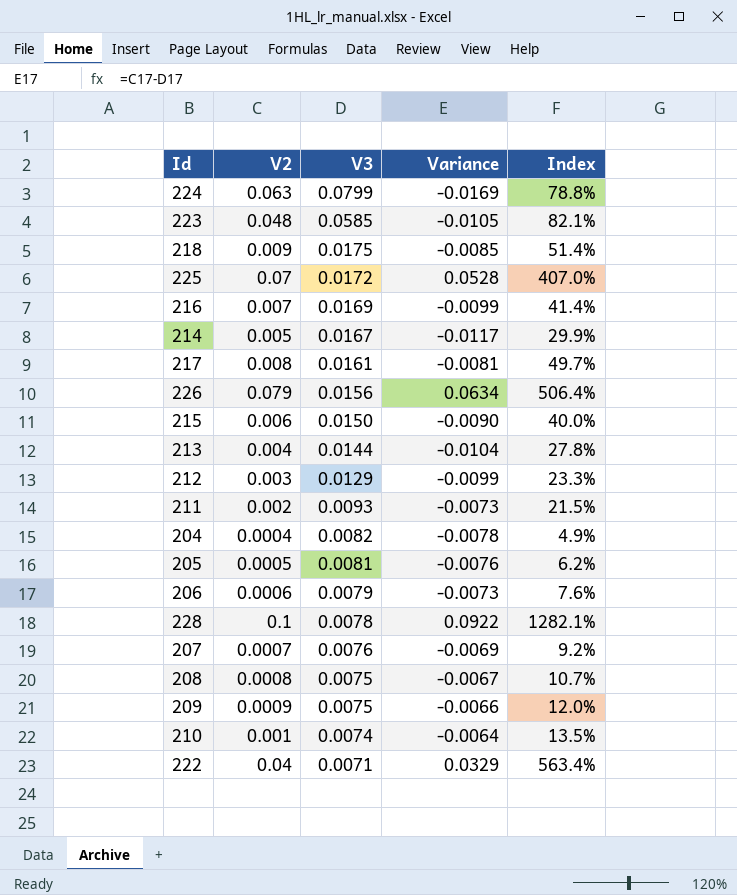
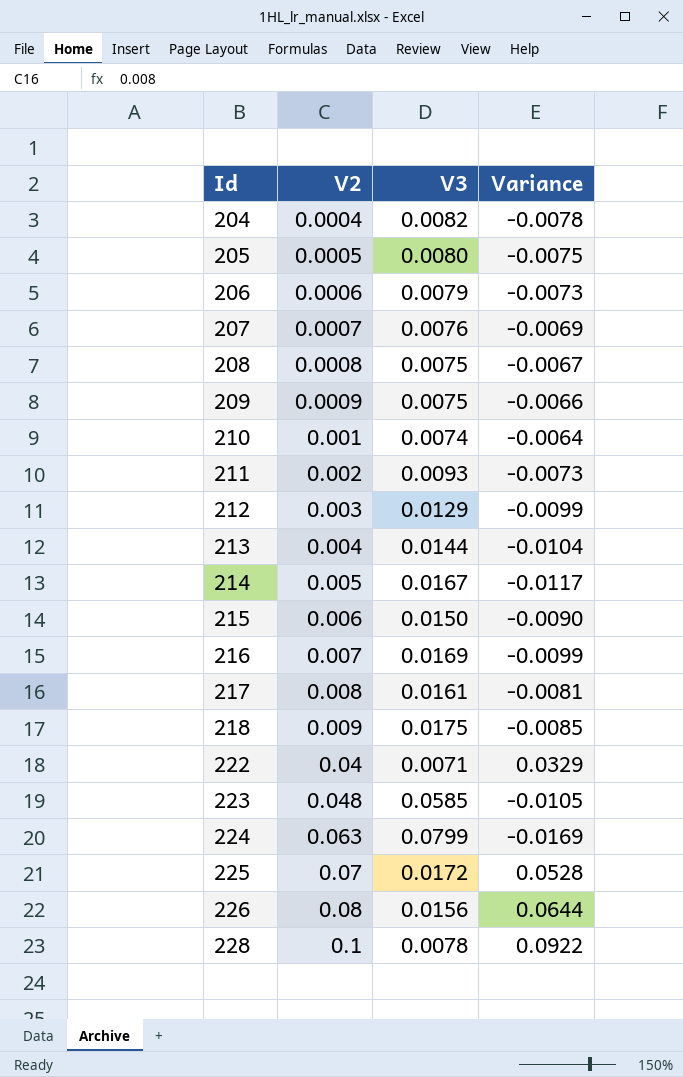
row order: V3 descending -> Id ascending
column Index | formula: [V2] / [V3] -> none
205 | V3: 0.0081 -> 0.0080
205 | Variance: -0.0076 -> -0.0075
226 | V2: 0.079 -> 0.08
226 | Variance: 0.0634 -> 0.0644

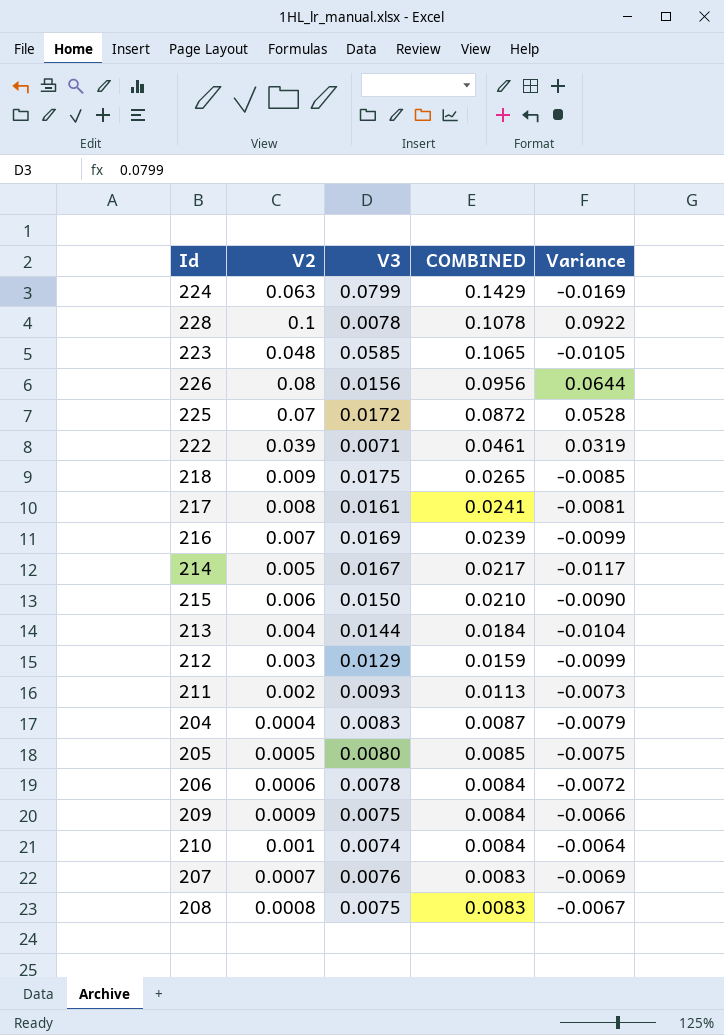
row order: Id ascending -> COMBINED descending
column COMBINED | formula: none -> [V2] + [V3]
222 | V2: 0.04 -> 0.039
222 | Variance: 0.0329 -> 0.0319
204 | V3: 0.0082 -> 0.0083
204 | Variance: -0.0078 -> -0.0079
206 | V3: 0.0079 -> 0.0078
206 | Variance: -0.0073 -> -0.0072

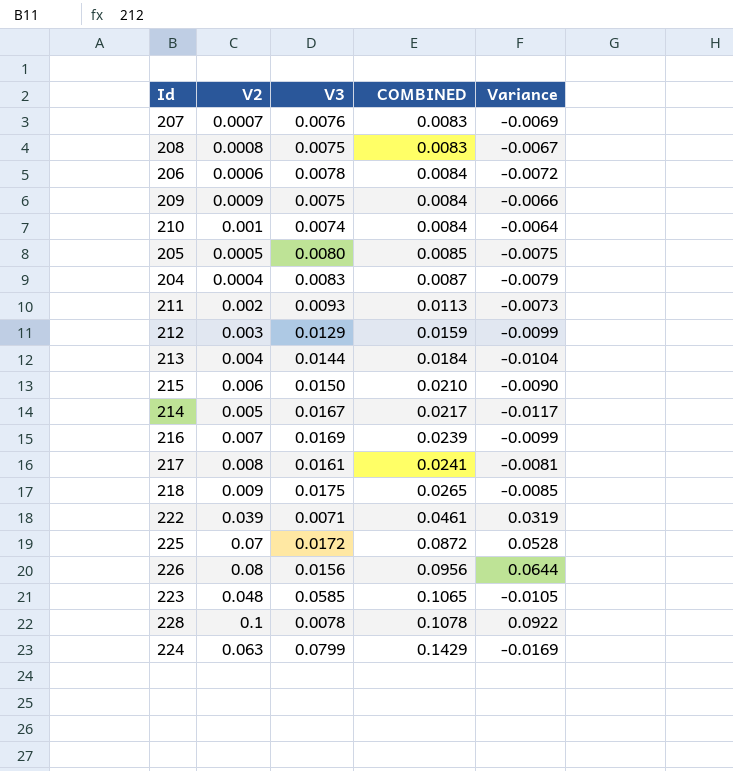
row order: COMBINED descending -> COMBINED ascending

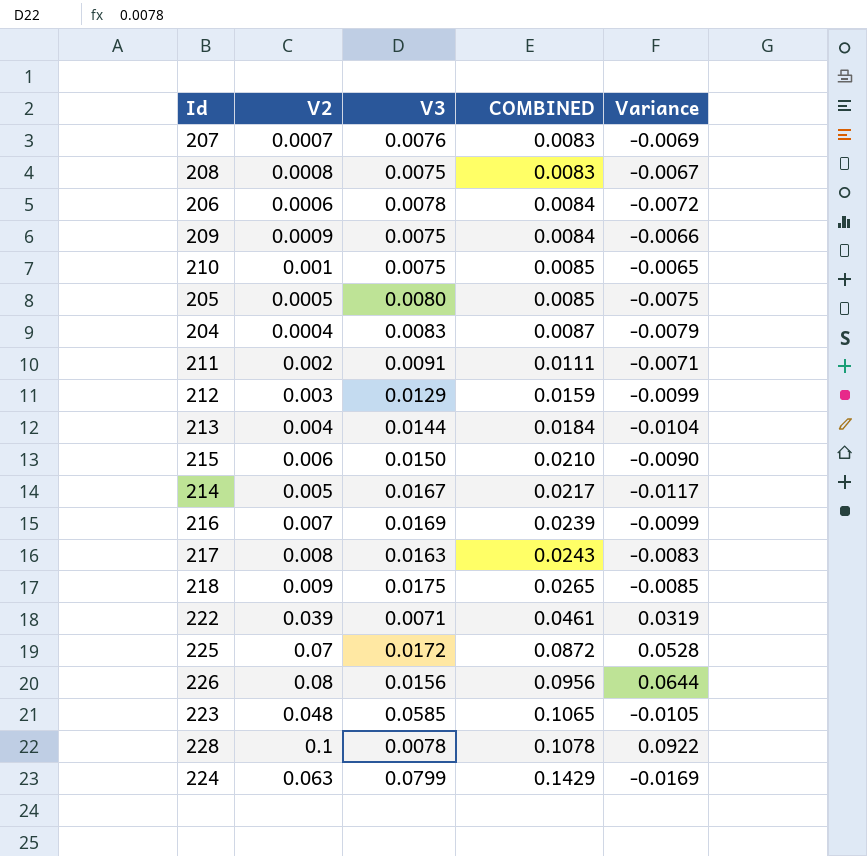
210 | V3: 0.0074 -> 0.0075
210 | COMBINED: 0.0084 -> 0.0085
210 | Variance: -0.0064 -> -0.0065
211 | V3: 0.0093 -> 0.0091
211 | COMBINED: 0.0113 -> 0.0111
211 | Variance: -0.0073 -> -0.0071
217 | V3: 0.0161 -> 0.0163
217 | COMBINED: 0.0241 -> 0.0243
217 | Variance: -0.0081 -> -0.0083

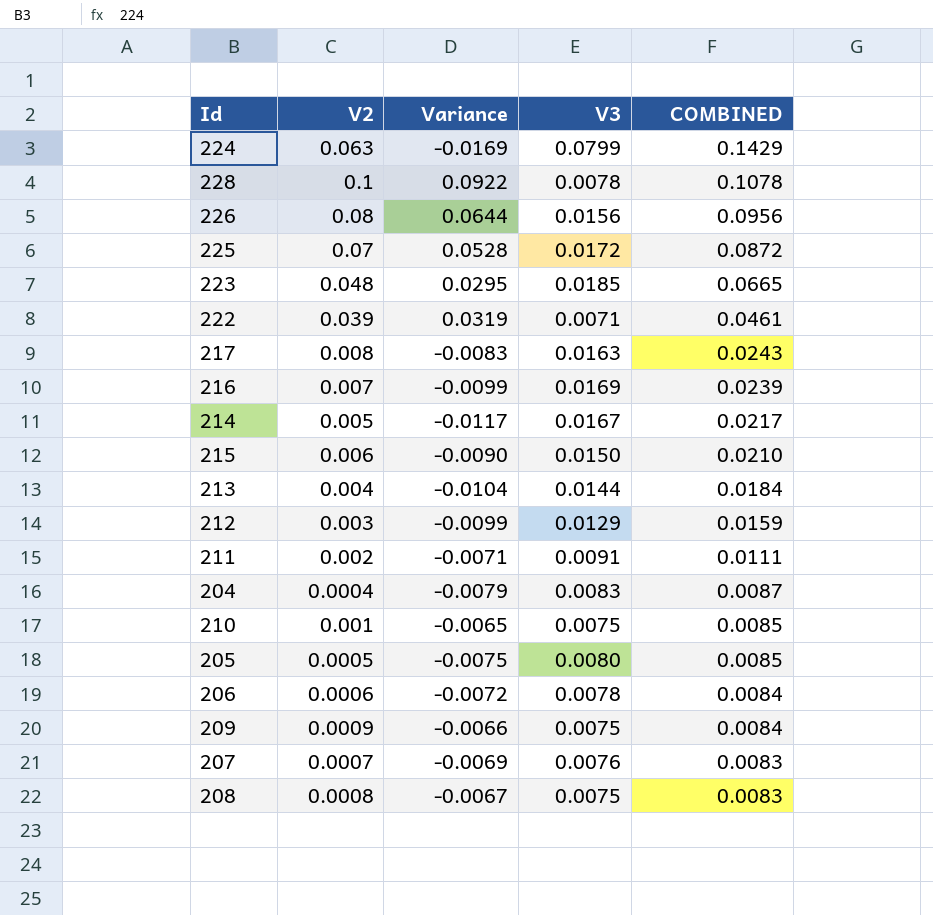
row order: COMBINED ascending -> COMBINED descending
column Variance | position: 5 -> 3
row 218: 0.009 | 0.0175 | 0.0265 | -0.0085 -> none
223 | Variance: -0.0105 -> 0.0295
223 | V3: 0.0585 -> 0.0185
223 | COMBINED: 0.1065 -> 0.0665

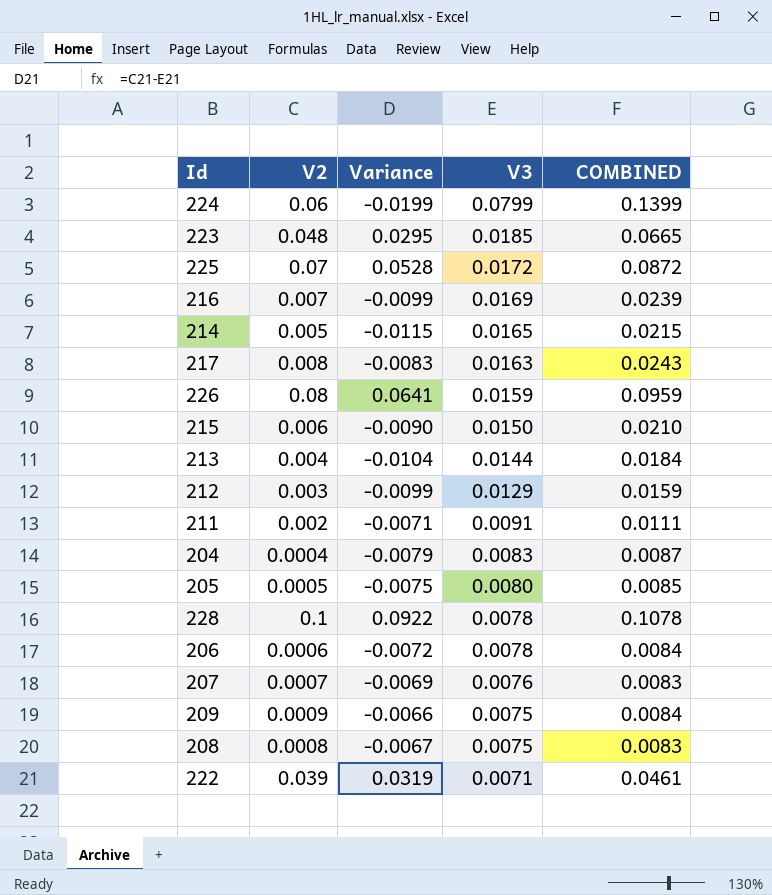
row order: COMBINED descending -> V3 descending
row 210: 0.001 | -0.0065 | 0.0075 | 0.0085 -> none
224 | V2: 0.063 -> 0.06
224 | Variance: -0.0169 -> -0.0199
224 | COMBINED: 0.1429 -> 0.1399
214 | Variance: -0.0117 -> -0.0115
214 | V3: 0.0167 -> 0.0165
214 | COMBINED: 0.0217 -> 0.0215
226 | Variance: 0.0644 -> 0.0641
226 | V3: 0.0156 -> 0.0159
226 | COMBINED: 0.0956 -> 0.0959

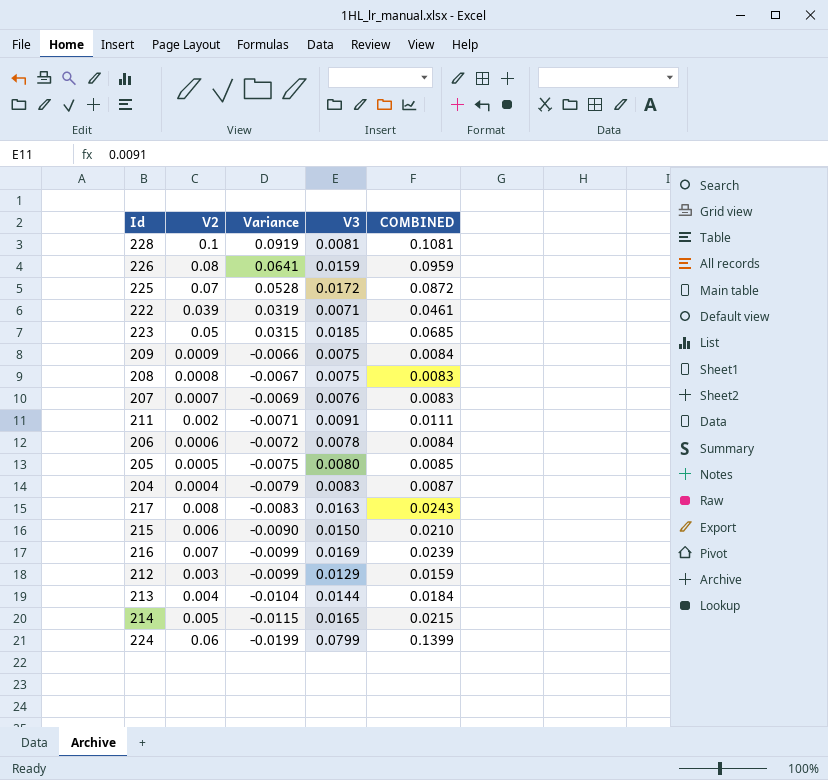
row order: V3 descending -> Variance descending
228 | Variance: 0.0922 -> 0.0919
228 | V3: 0.0078 -> 0.0081
228 | COMBINED: 0.1078 -> 0.1081
223 | V2: 0.048 -> 0.05
223 | Variance: 0.0295 -> 0.0315
223 | COMBINED: 0.0665 -> 0.0685

